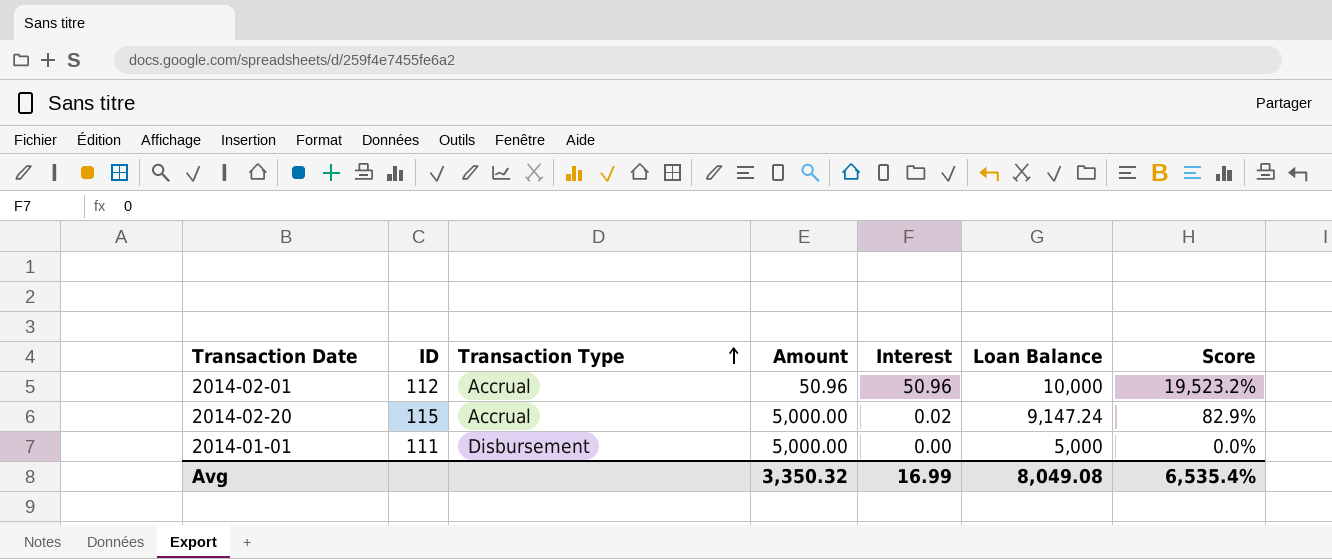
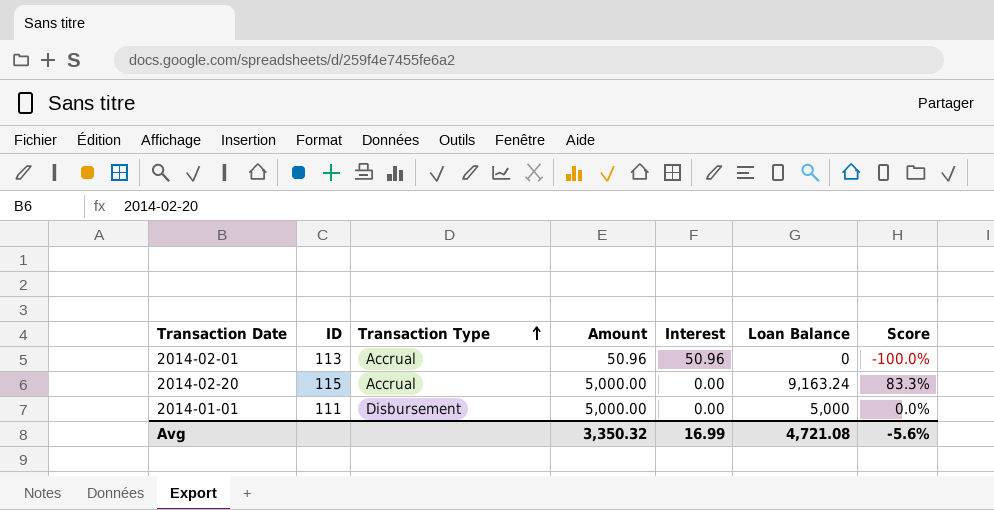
2014-02-01 | ID: 112 -> 113
2014-02-01 | Loan Balance: 10,000 -> 0
2014-02-01 | Score: 19,523.2% -> -100.0%
2014-02-20 | Interest: 0.02 -> 0.00
2014-02-20 | Loan Balance: 9,147.24 -> 9,163.24
2014-02-20 | Score: 82.9% -> 83.3%
Avg | Loan Balance: 8,049.08 -> 4,721.08
Avg | Score: 6,535.4% -> -5.6%

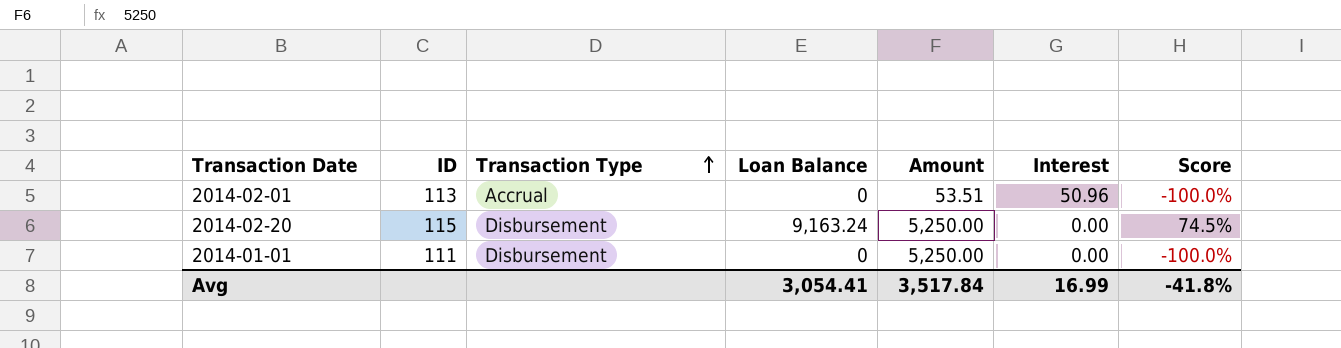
column Loan Balance | position: 6 -> 4
2014-02-01 | Amount: 50.96 -> 53.51
2014-02-20 | Transaction Type: Accrual -> Disbursement
2014-02-20 | Amount: 5,000.00 -> 5,250.00
2014-02-20 | Score: 83.3% -> 74.5%
2014-01-01 | Loan Balance: 5,000 -> 0
2014-01-01 | Amount: 5,000.00 -> 5,250.00
2014-01-01 | Score: 0.0% -> -100.0%
Avg | Loan Balance: 4,721.08 -> 3,054.41
Avg | Amount: 3,350.32 -> 3,517.84
Avg | Score: -5.6% -> -41.8%

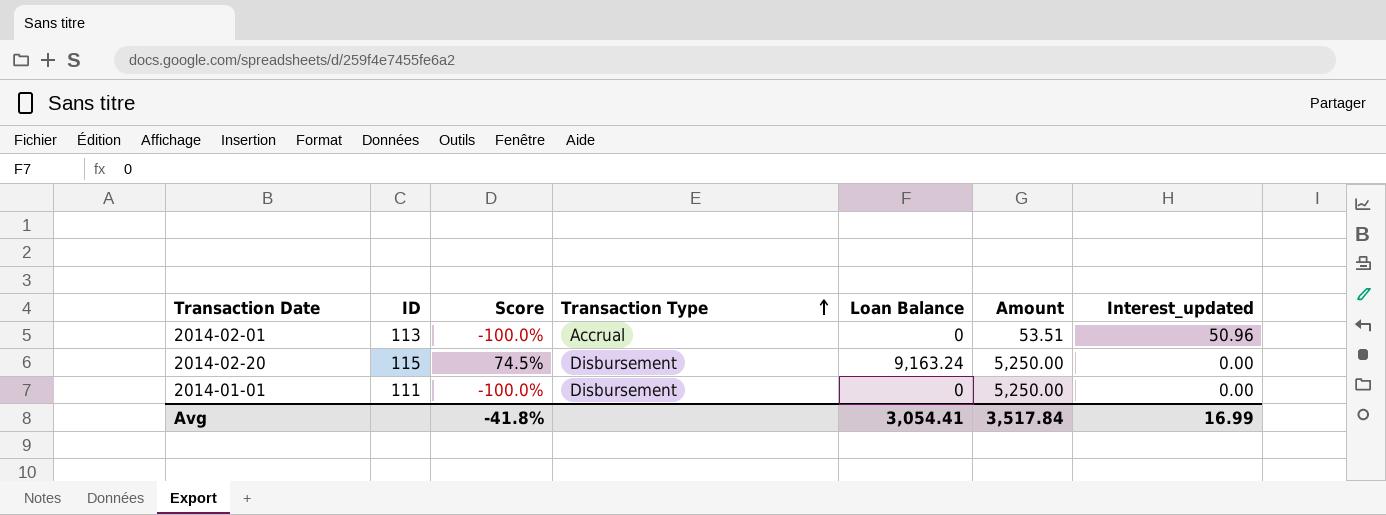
column Score | position: 7 -> 3
column name: Interest -> Interest_updated

